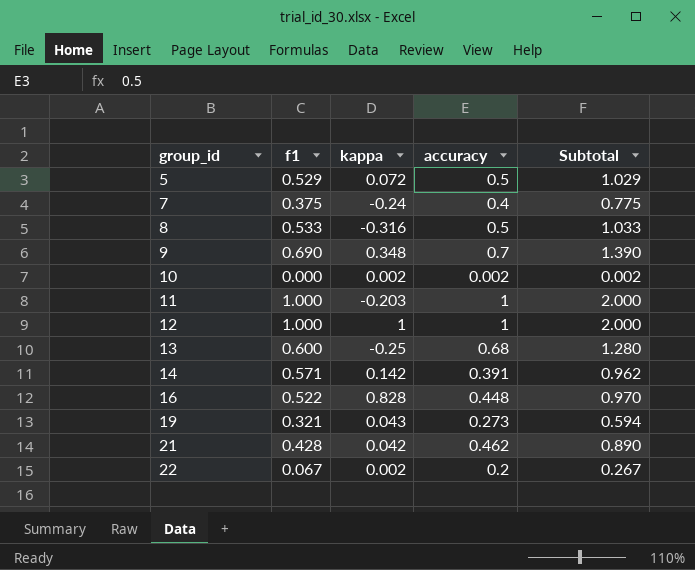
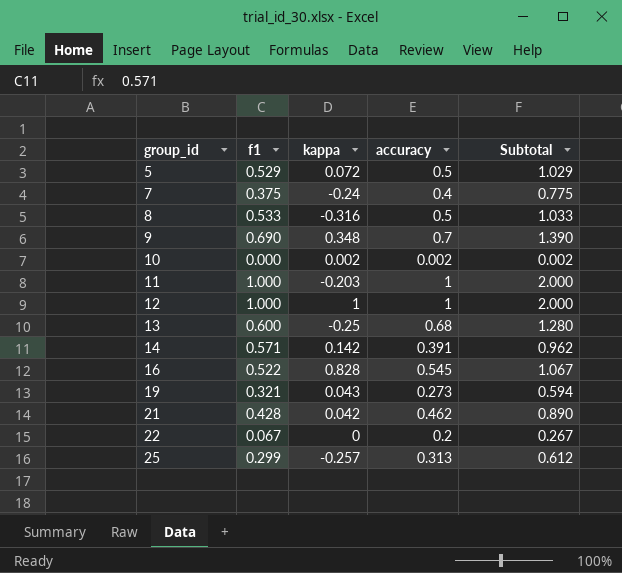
16 | accuracy: 0.448 -> 0.545
16 | Subtotal: 0.970 -> 1.067
22 | kappa: 0.002 -> 0
row 25: none -> 0.299 | -0.257 | 0.313 | 0.612

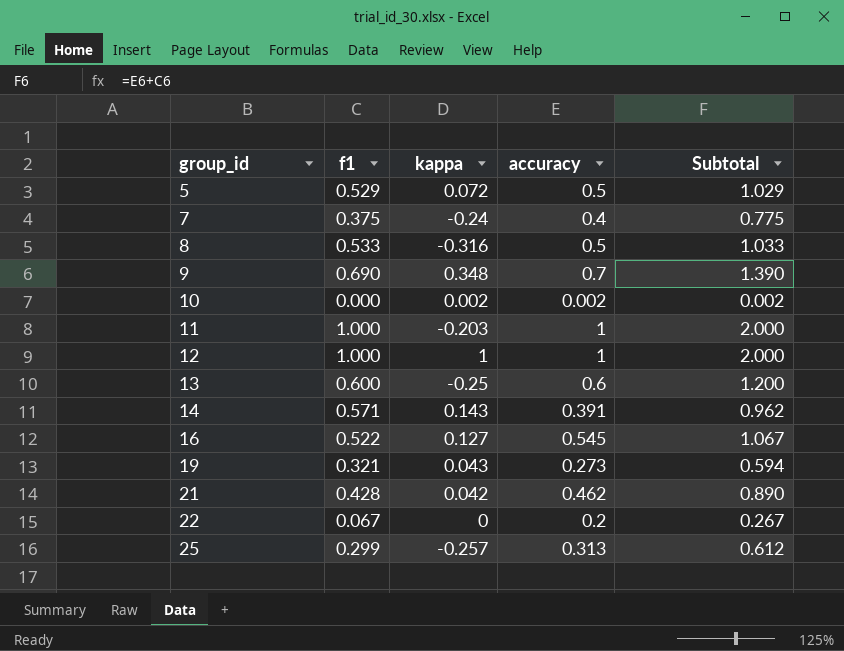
13 | accuracy: 0.68 -> 0.6
13 | Subtotal: 1.280 -> 1.200
14 | kappa: 0.142 -> 0.143
16 | kappa: 0.828 -> 0.127

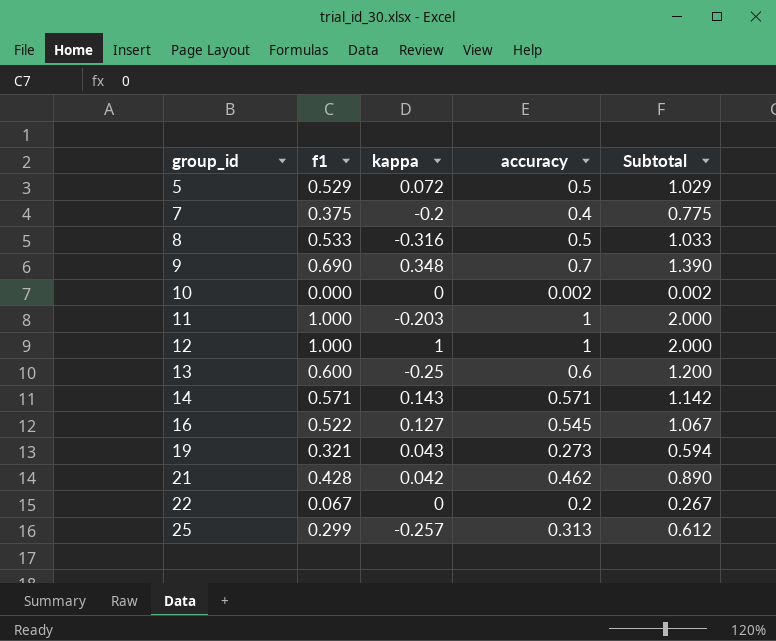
7 | kappa: -0.24 -> -0.2
10 | kappa: 0.002 -> 0
14 | accuracy: 0.391 -> 0.571
14 | Subtotal: 0.962 -> 1.142

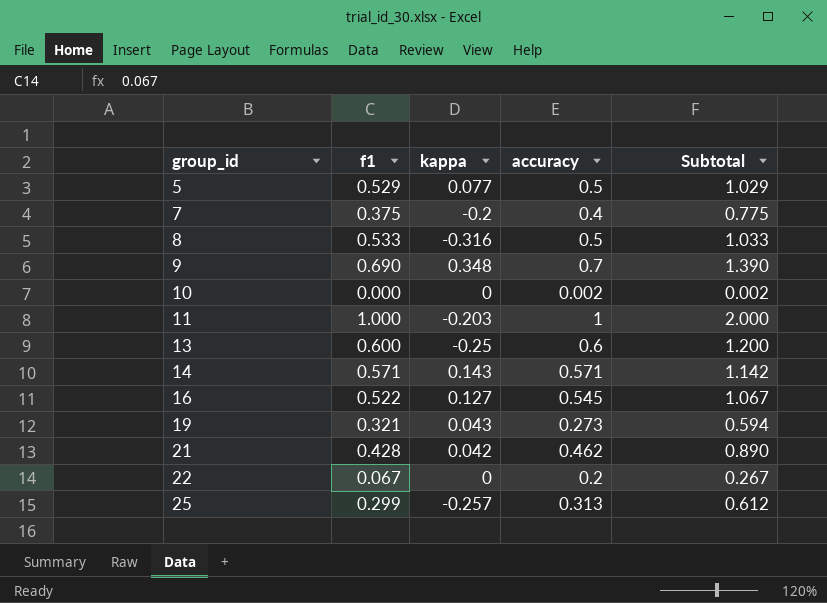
row 12: 1.000 | 1 | 1 | 2.000 -> none
5 | kappa: 0.072 -> 0.077

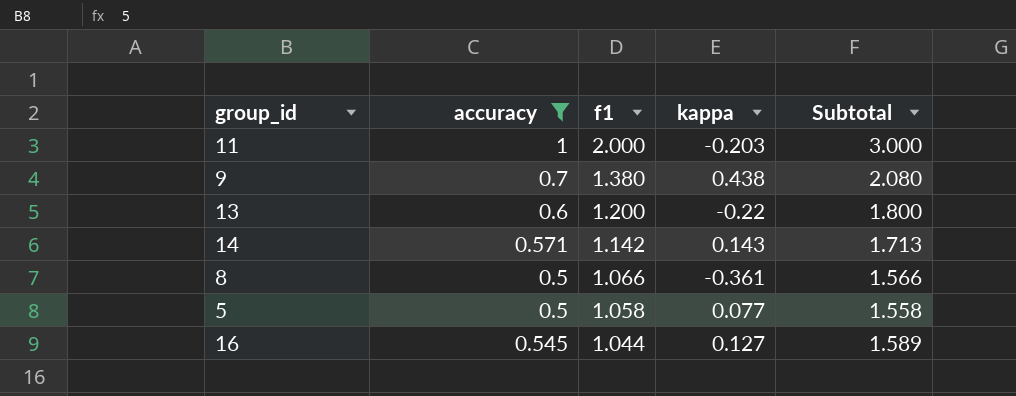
filter: none -> accuracy >= 0.5
row order: group_id ascending -> f1 descending
column accuracy | position: 4 -> 2
11 | f1: 1.000 -> 2.000
11 | Subtotal: 2.000 -> 3.000
9 | f1: 0.690 -> 1.380
9 | kappa: 0.348 -> 0.438
9 | Subtotal: 1.390 -> 2.080
13 | f1: 0.600 -> 1.200
13 | kappa: -0.25 -> -0.22
13 | Subtotal: 1.200 -> 1.800
14 | f1: 0.571 -> 1.142
14 | Subtotal: 1.142 -> 1.713
8 | f1: 0.533 -> 1.066
8 | kappa: -0.316 -> -0.361
8 | Subtotal: 1.033 -> 1.566
5 | f1: 0.529 -> 1.058
5 | Subtotal: 1.029 -> 1.558
16 | f1: 0.522 -> 1.044
16 | Subtotal: 1.067 -> 1.589

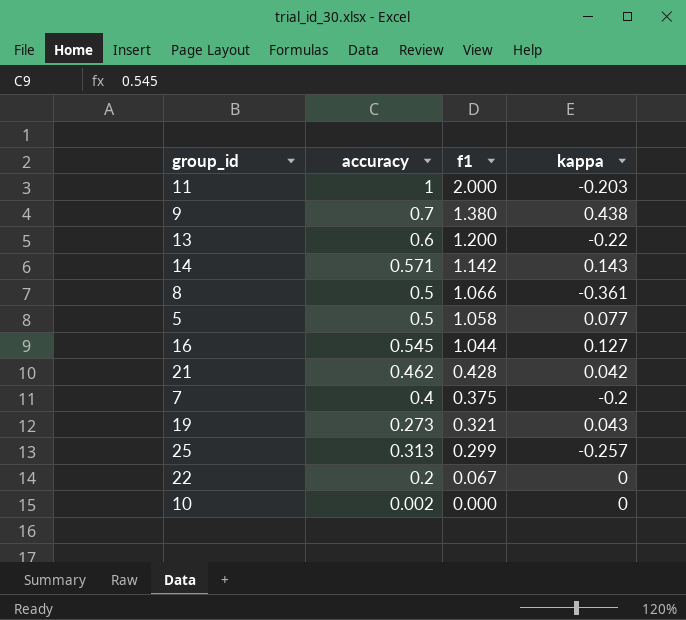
filter: accuracy >= 0.5 -> none
column Subtotal | formula: [accuracy] + [f1] -> none

